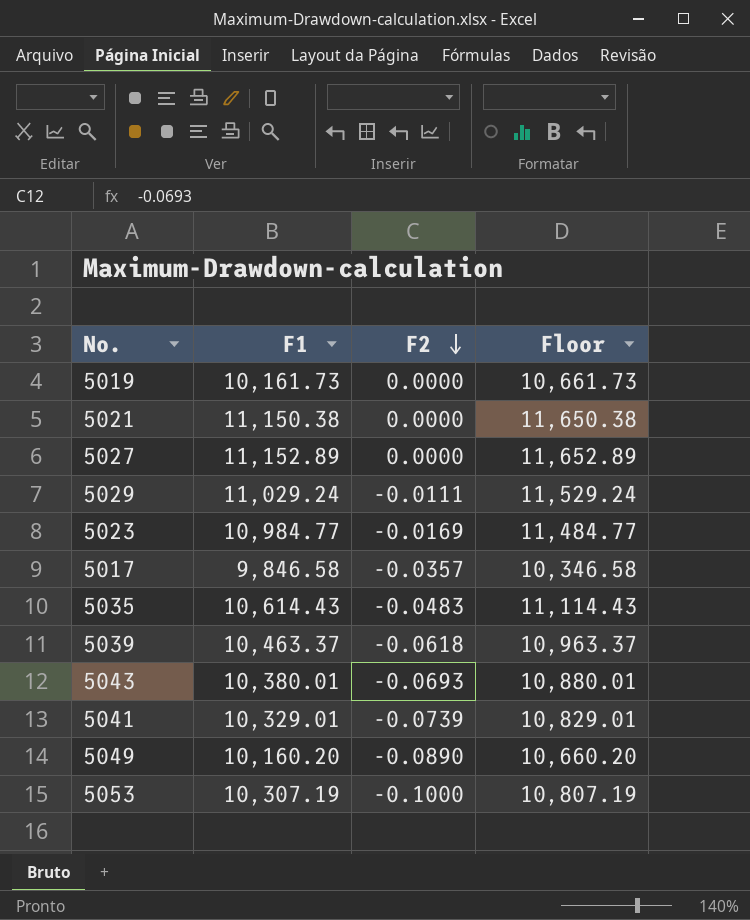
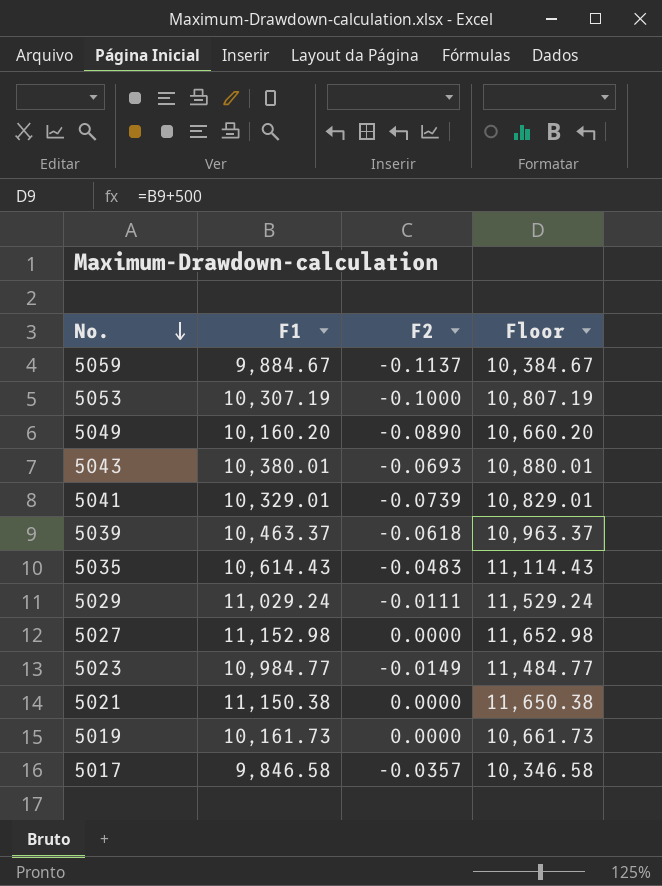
row order: F2 descending -> No. descending
row 5059: none -> 9,884.67 | -0.1137 | 10,384.67
5027 | F1: 11,152.89 -> 11,152.98
5027 | Floor: 11,652.89 -> 11,652.98
5023 | F2: -0.0169 -> -0.0149

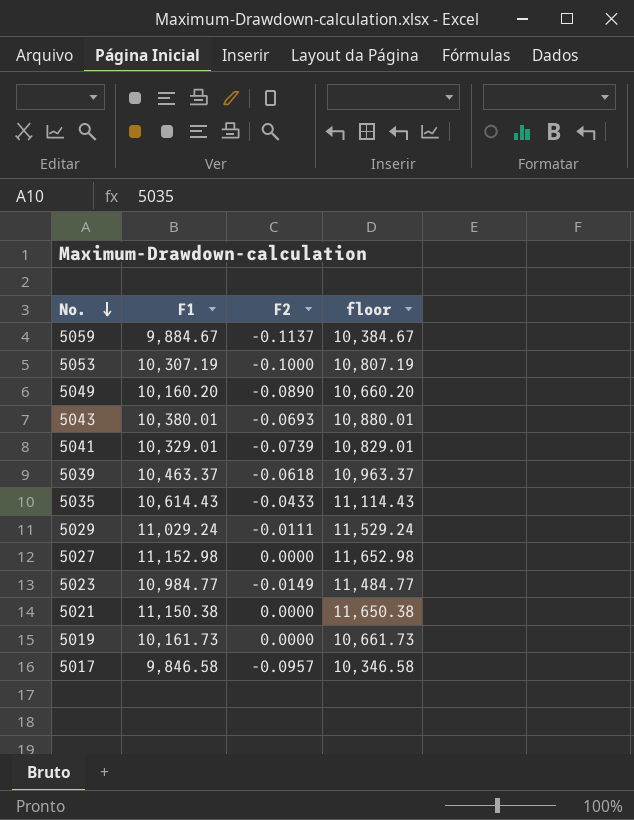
column name: Floor -> floor
5035 | F2: -0.0483 -> -0.0433
5017 | F2: -0.0357 -> -0.0957

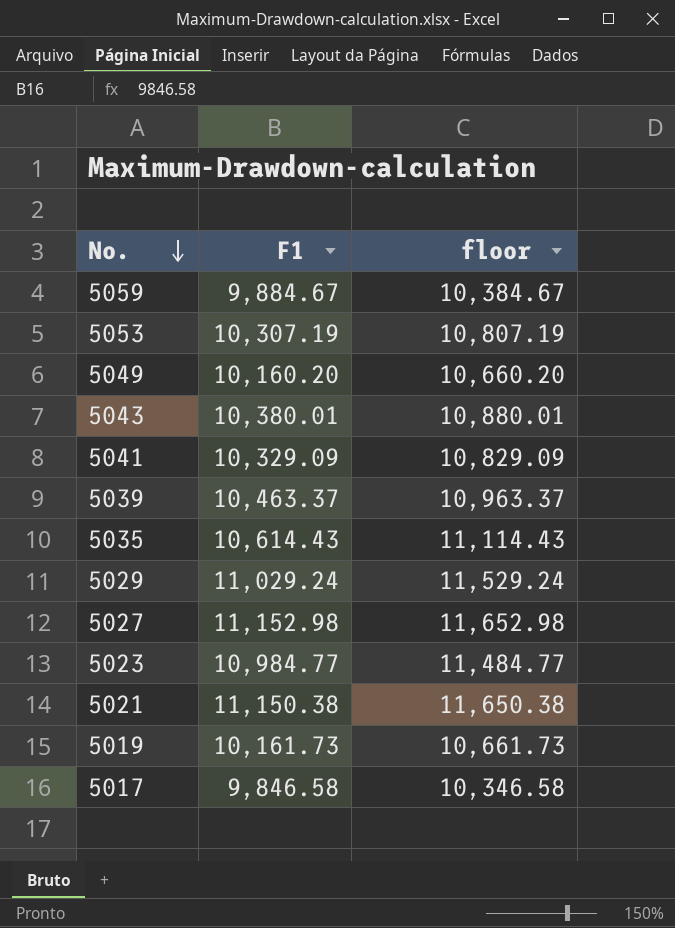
column F2 | position: 3 -> none
5041 | F1: 10,329.01 -> 10,329.09
5041 | floor: 10,829.01 -> 10,829.09

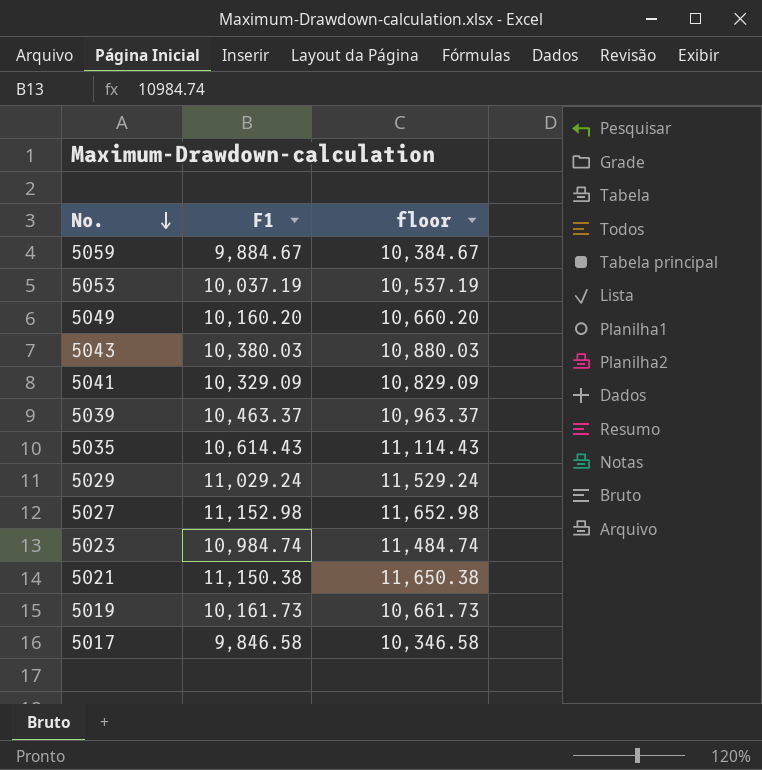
5053 | F1: 10,307.19 -> 10,037.19
5053 | floor: 10,807.19 -> 10,537.19
5043 | F1: 10,380.01 -> 10,380.03
5043 | floor: 10,880.01 -> 10,880.03
5023 | F1: 10,984.77 -> 10,984.74
5023 | floor: 11,484.77 -> 11,484.74

